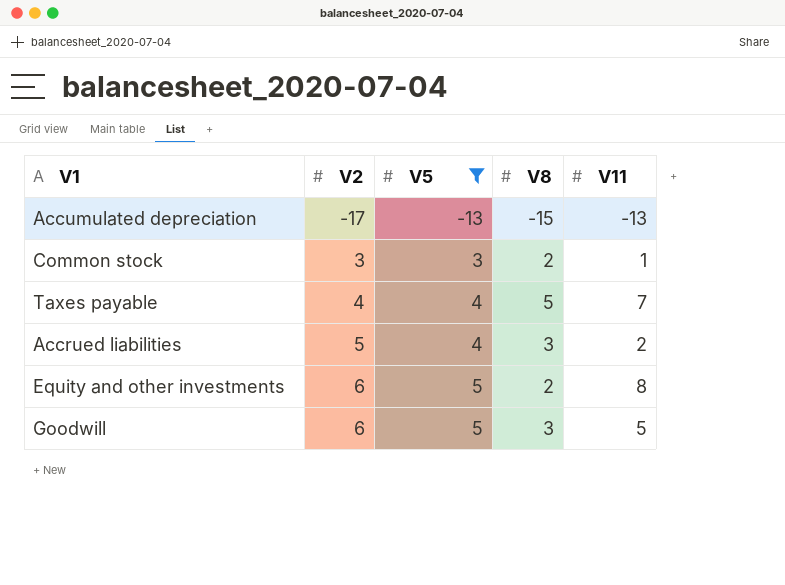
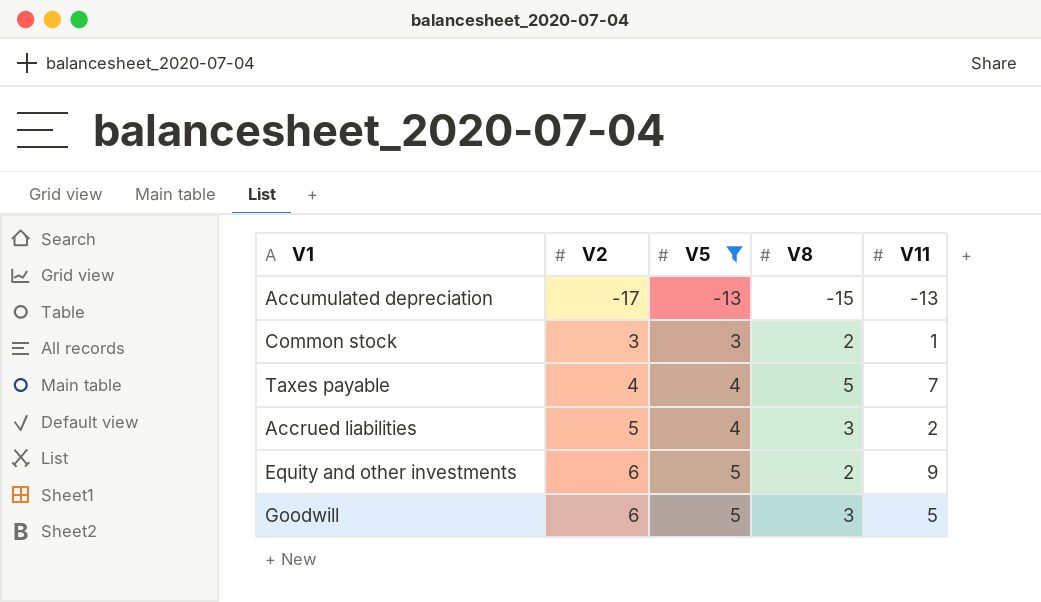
Equity and other investments | V11: 8 -> 9

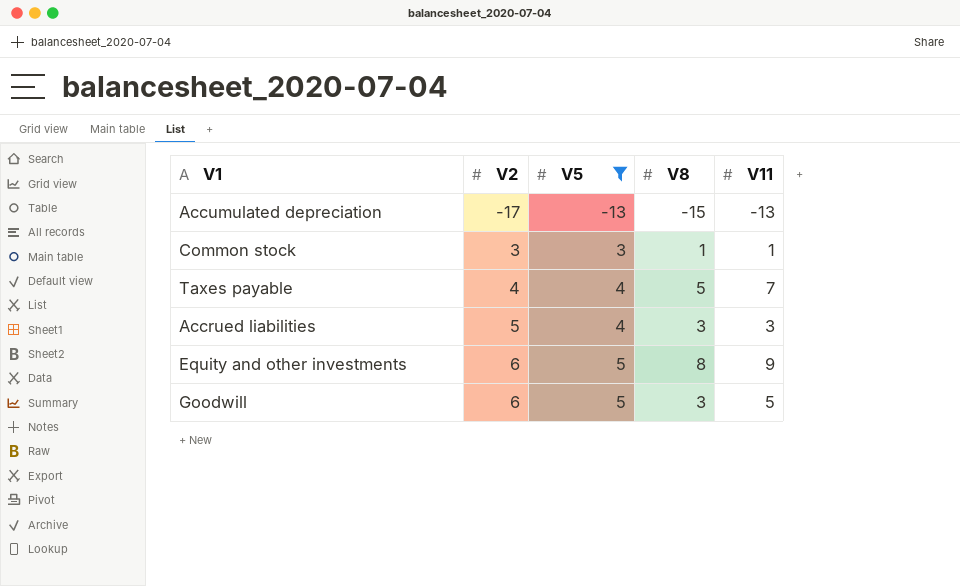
Common stock | V8: 2 -> 1
Accrued liabilities | V11: 2 -> 3
Equity and other investments | V8: 2 -> 8

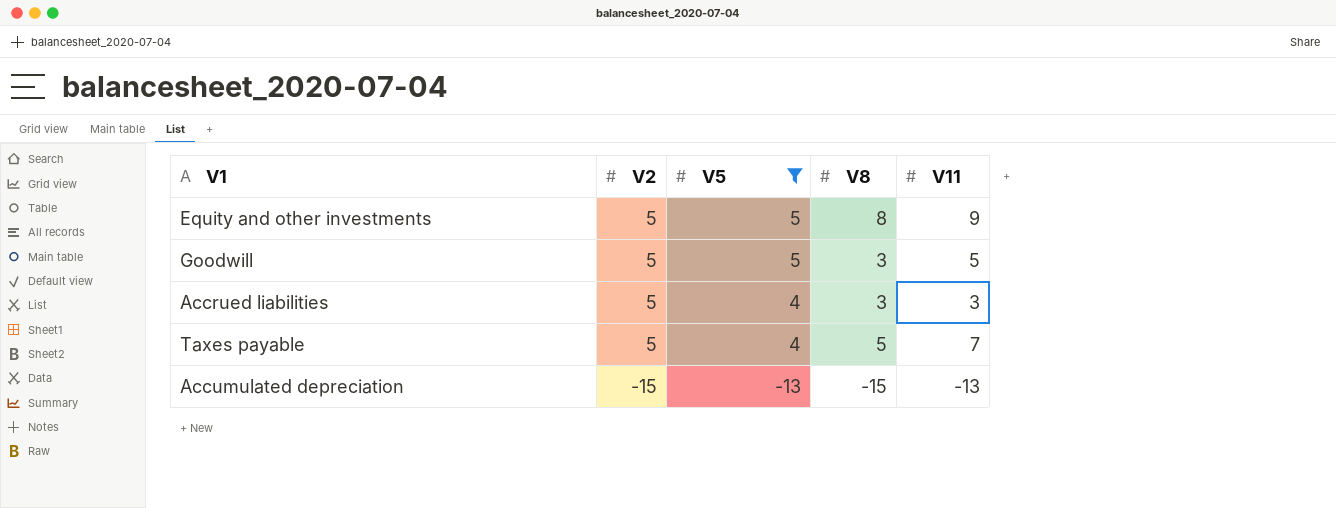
row order: V2 ascending -> V2 descending
row Common stock: 3 | 3 | 1 | 1 -> none
Equity and other investments | V2: 6 -> 5
Goodwill | V2: 6 -> 5
Taxes payable | V2: 4 -> 5
Accumulated depreciation | V2: -17 -> -15

